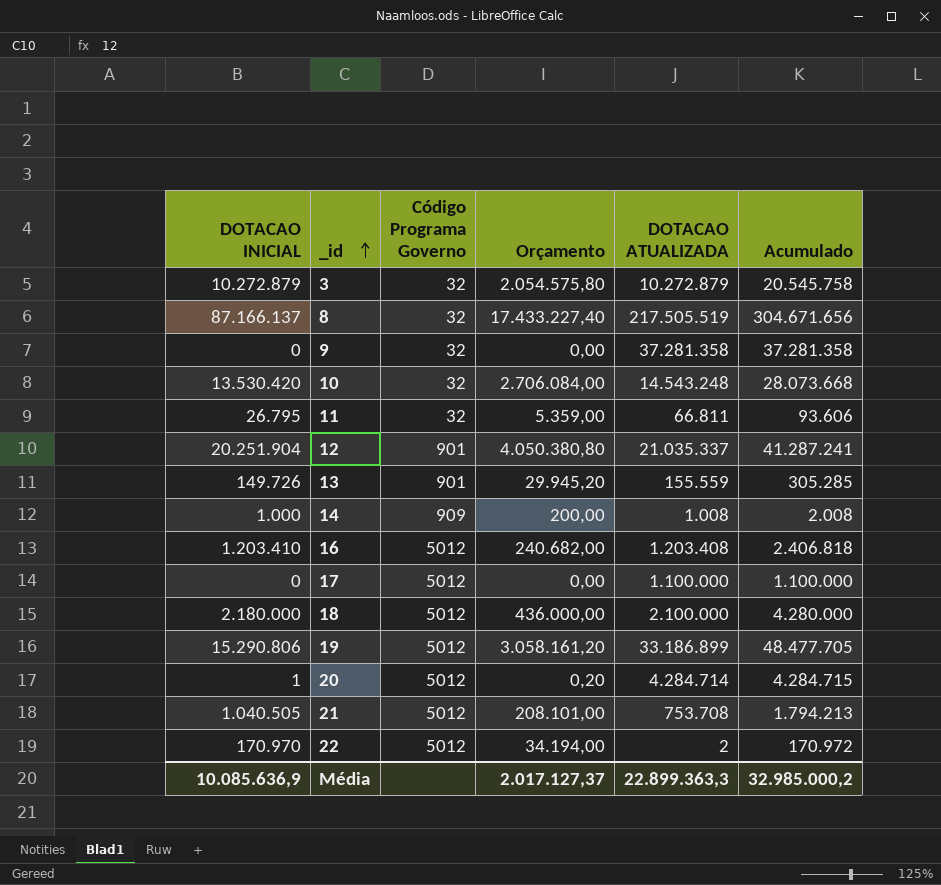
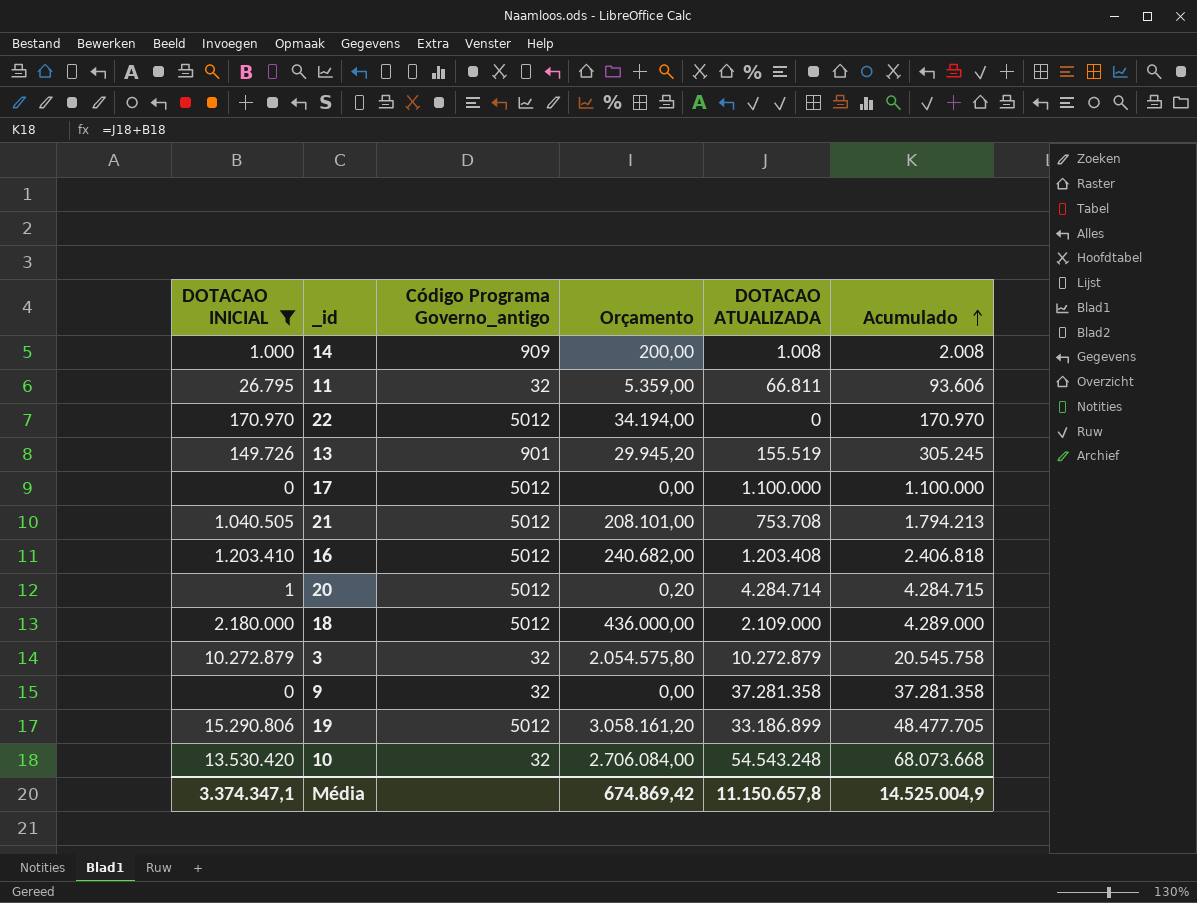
filter: none -> DOTACAO INICIAL <= 15.290.806
row order: _id ascending -> Acumulado ascending
column name: Código Programa Governo -> Código Programa Governo_antigo
22 | DOTACAO ATUALIZADA: 2 -> 0
22 | Acumulado: 170.972 -> 170.970
13 | DOTACAO ATUALIZADA: 155.559 -> 155.519
13 | Acumulado: 305.285 -> 305.245
18 | DOTACAO ATUALIZADA: 2.100.000 -> 2.109.000
18 | Acumulado: 4.280.000 -> 4.289.000
10 | DOTACAO ATUALIZADA: 14.543.248 -> 54.543.248
10 | Acumulado: 28.073.668 -> 68.073.668
Média | DOTACAO INICIAL: 10.085.636,9 -> 3.374.347,1
Média | Orçamento: 2.017.127,37 -> 674.869,42
Média | DOTACAO ATUALIZADA: 22.899.363,3 -> 11.150.657,8
Média | Acumulado: 32.985.000,2 -> 14.525.004,9

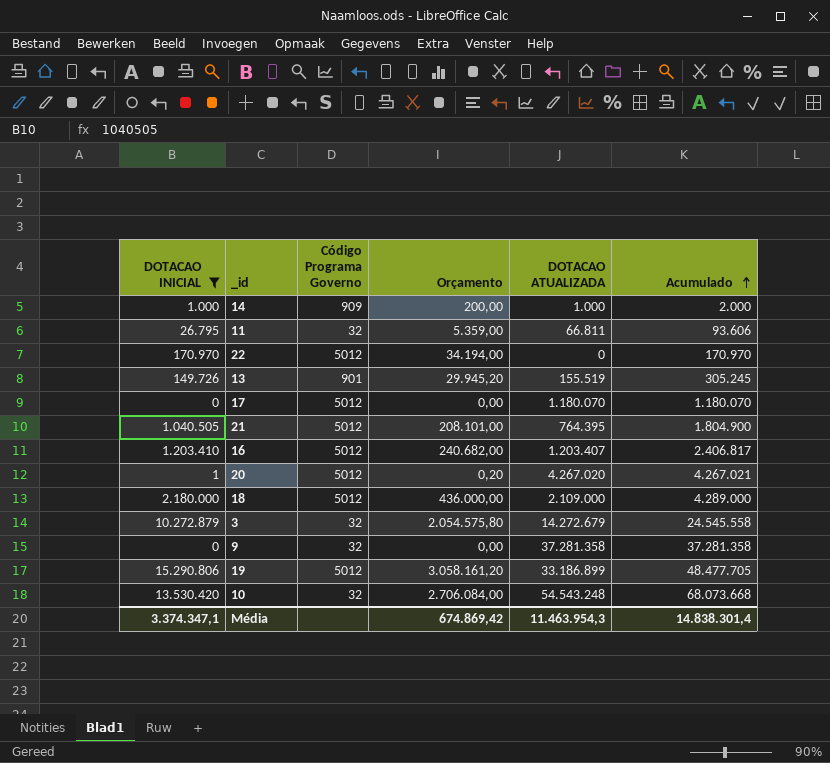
column name: Código Programa Governo_antigo -> Código Programa Governo
14 | DOTACAO ATUALIZADA: 1.008 -> 1.000
14 | Acumulado: 2.008 -> 2.000
17 | DOTACAO ATUALIZADA: 1.100.000 -> 1.180.070
17 | Acumulado: 1.100.000 -> 1.180.070
21 | DOTACAO ATUALIZADA: 753.708 -> 764.395
21 | Acumulado: 1.794.213 -> 1.804.900
16 | DOTACAO ATUALIZADA: 1.203.408 -> 1.203.407
16 | Acumulado: 2.406.818 -> 2.406.817
20 | DOTACAO ATUALIZADA: 4.284.714 -> 4.267.020
20 | Acumulado: 4.284.715 -> 4.267.021
3 | DOTACAO ATUALIZADA: 10.272.879 -> 14.272.679
3 | Acumulado: 20.545.758 -> 24.545.558
Média | DOTACAO ATUALIZADA: 11.150.657,8 -> 11.463.954,3
Média | Acumulado: 14.525.004,9 -> 14.838.301,4

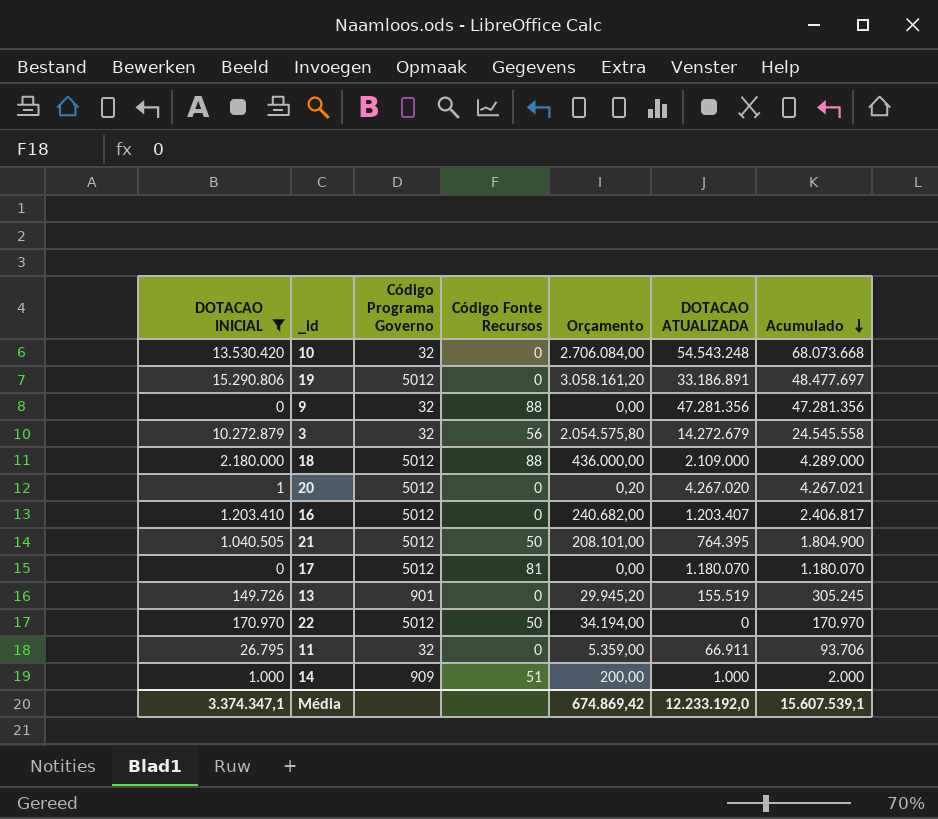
row order: Acumulado ascending -> Acumulado descending
column Código Fonte Recursos | position: none -> 4
19 | DOTACAO ATUALIZADA: 33.186.899 -> 33.186.891
19 | Acumulado: 48.477.705 -> 48.477.697
9 | DOTACAO ATUALIZADA: 37.281.358 -> 47.281.356
9 | Acumulado: 37.281.358 -> 47.281.356
11 | DOTACAO ATUALIZADA: 66.811 -> 66.911
11 | Acumulado: 93.606 -> 93.706
Média | DOTACAO ATUALIZADA: 11.463.954,3 -> 12.233.192,0
Média | Acumulado: 14.838.301,4 -> 15.607.539,1

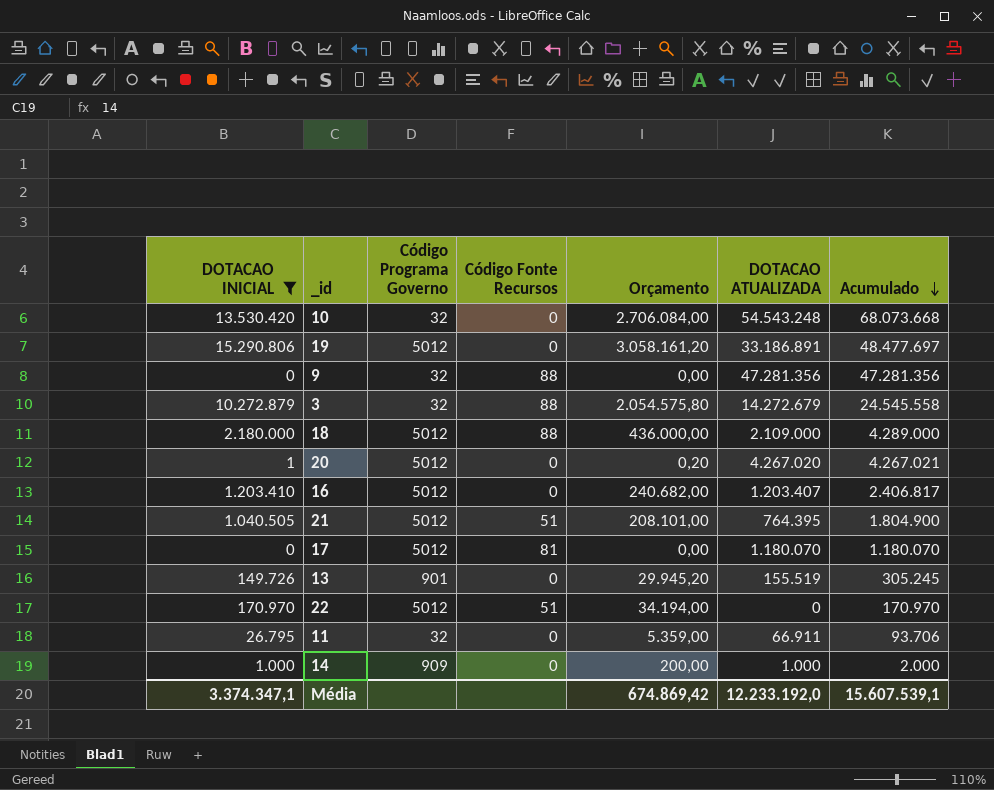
3 | Código Fonte Recursos: 56 -> 88
21 | Código Fonte Recursos: 50 -> 51
22 | Código Fonte Recursos: 50 -> 51
14 | Código Fonte Recursos: 51 -> 0

